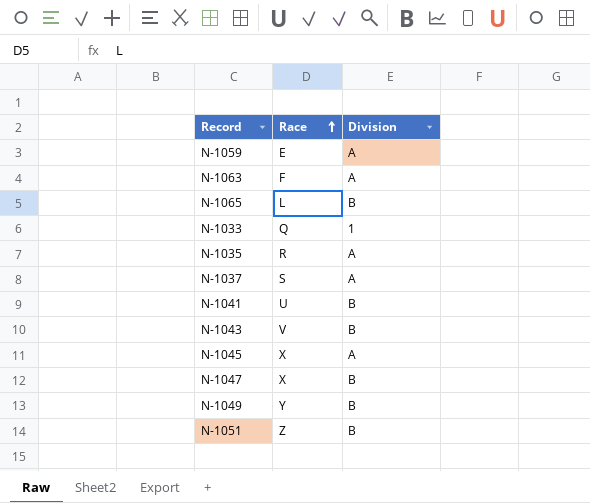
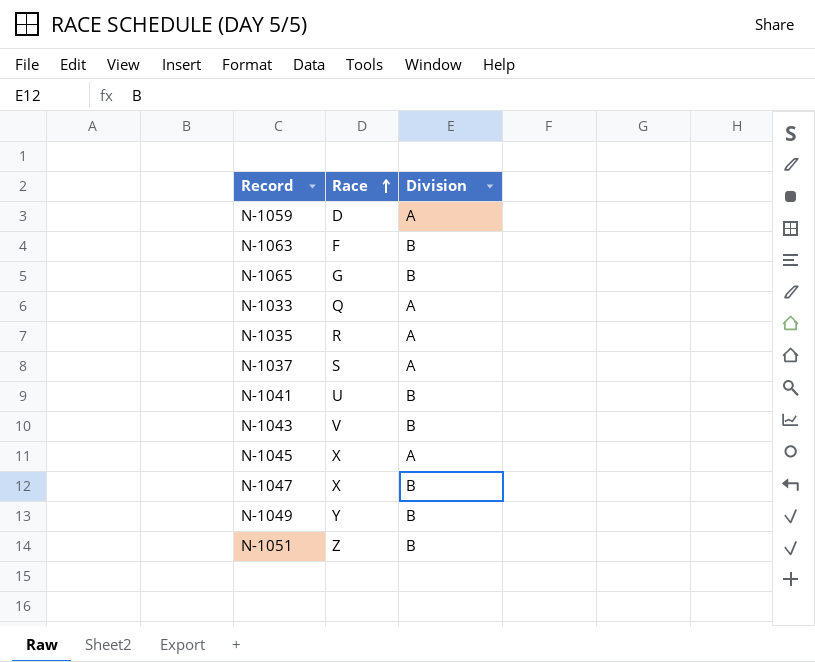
N-1059 | Race: E -> D
N-1063 | Division: A -> B
N-1065 | Race: L -> G
N-1033 | Division: 1 -> A

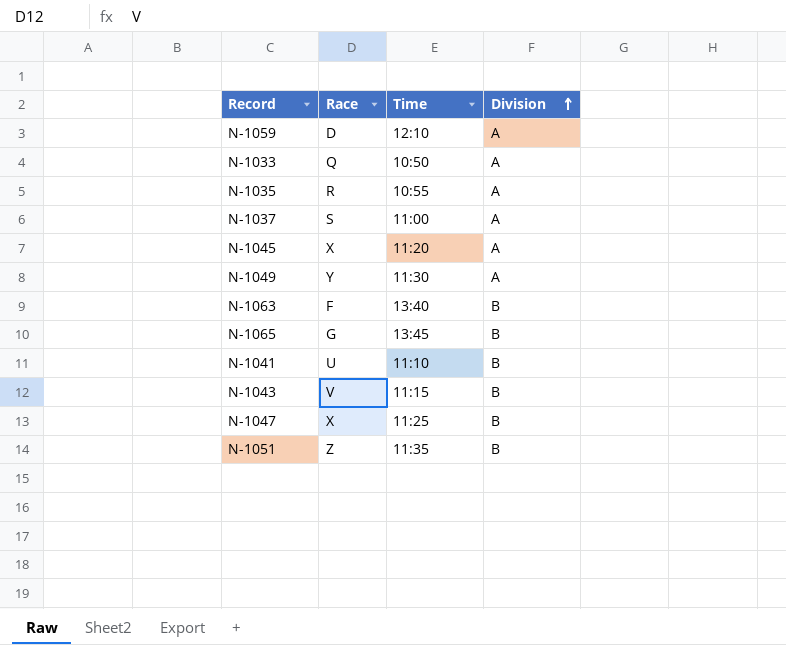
row order: Race ascending -> Division ascending
column Time | position: none -> 3
N-1049 | Division: B -> A

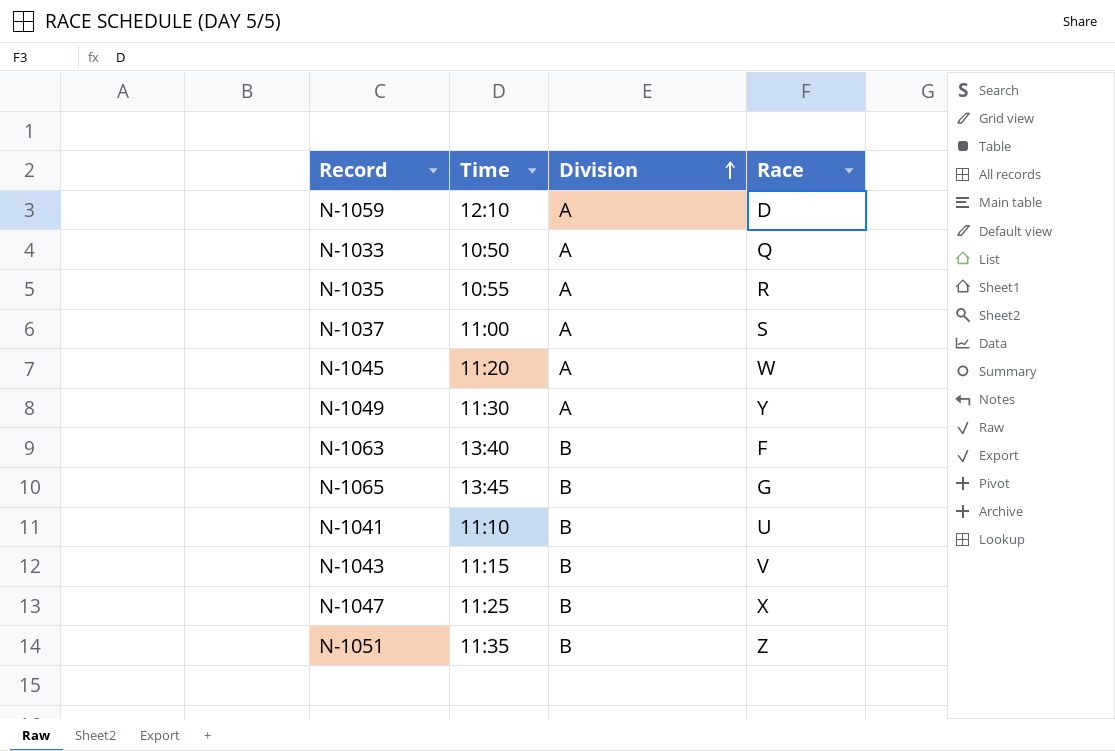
column Race | position: 2 -> 4
N-1045 | Race: X -> W

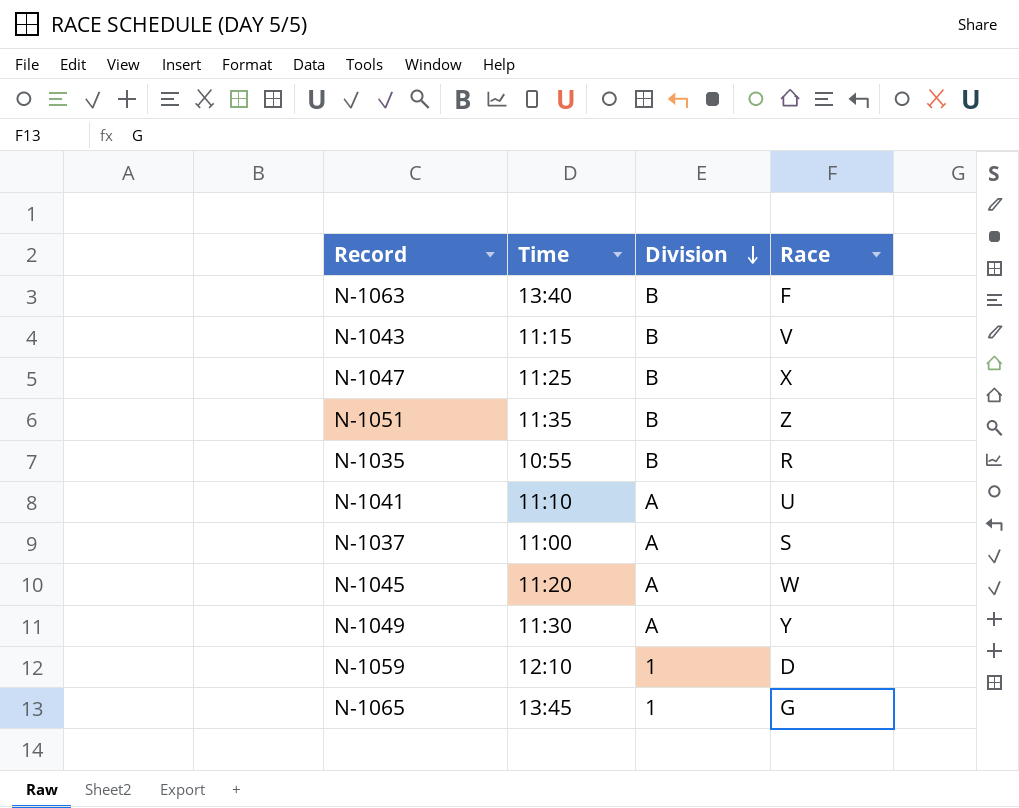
row order: Division ascending -> Division descending
row N-1033: 10:50 | A | Q -> none
N-1035 | Division: A -> B
N-1041 | Division: B -> A
N-1059 | Division: A -> 1
N-1065 | Division: B -> 1

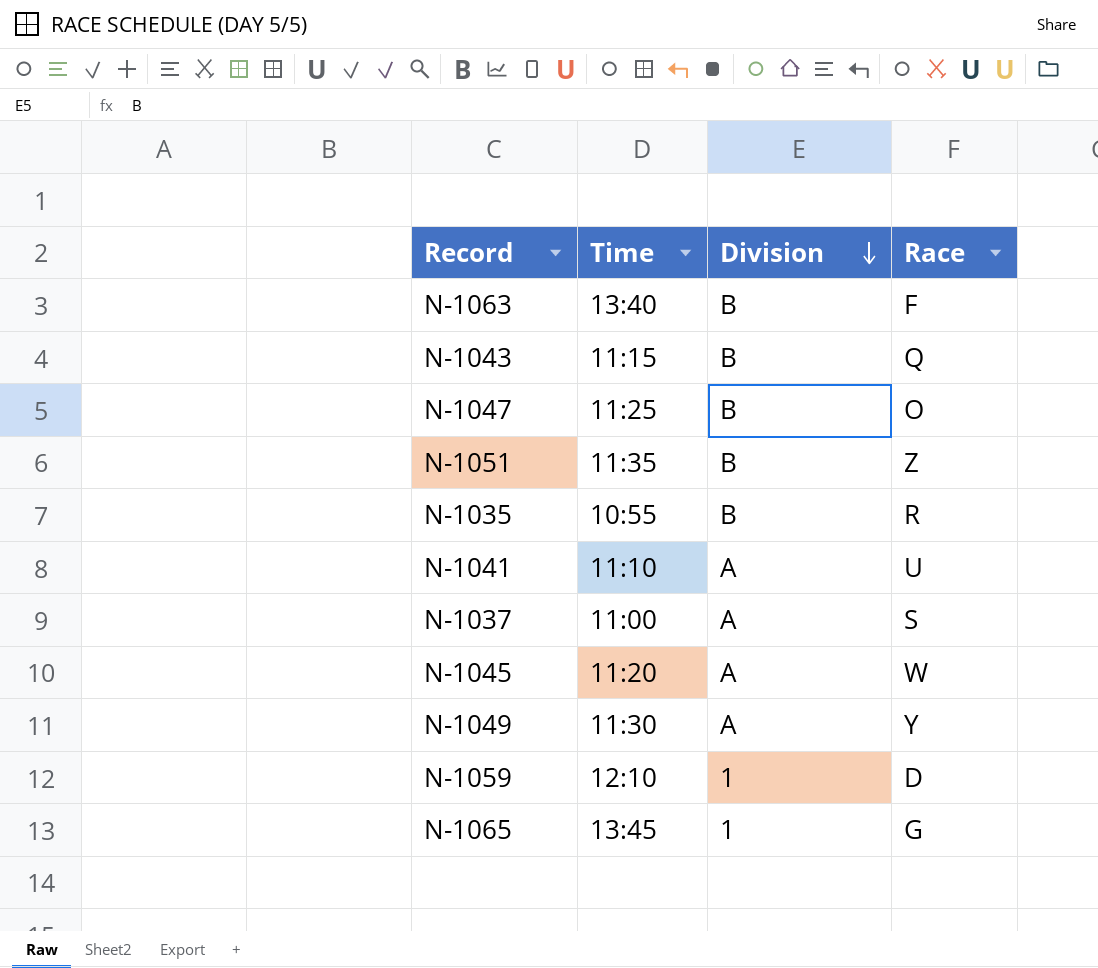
N-1043 | Race: V -> Q
N-1047 | Race: X -> O

